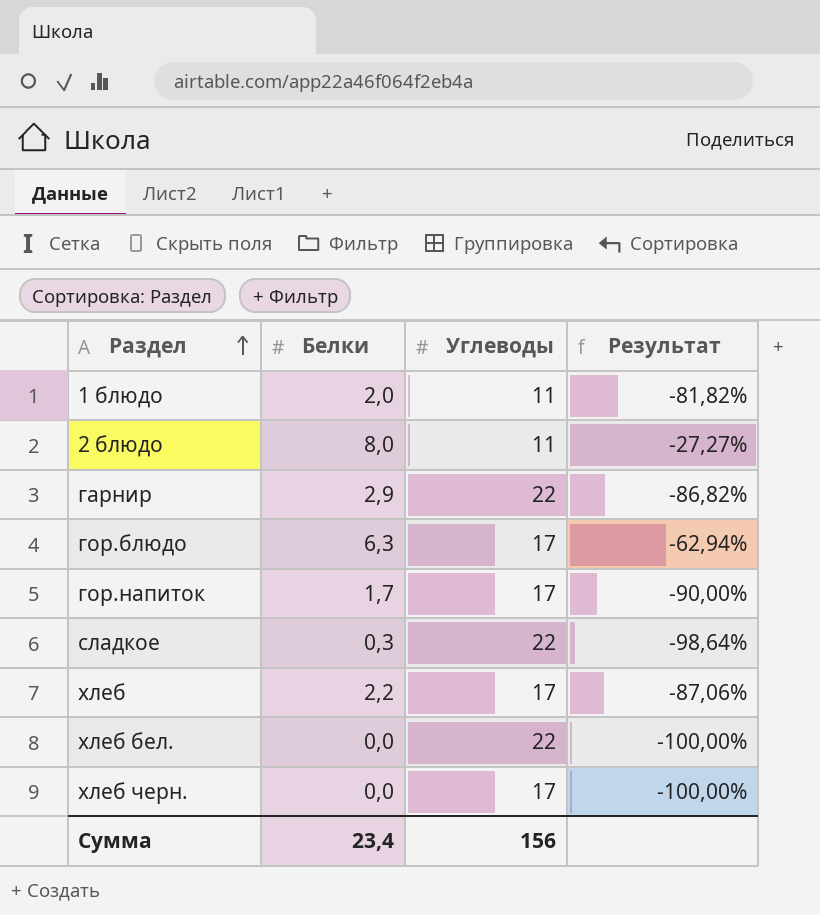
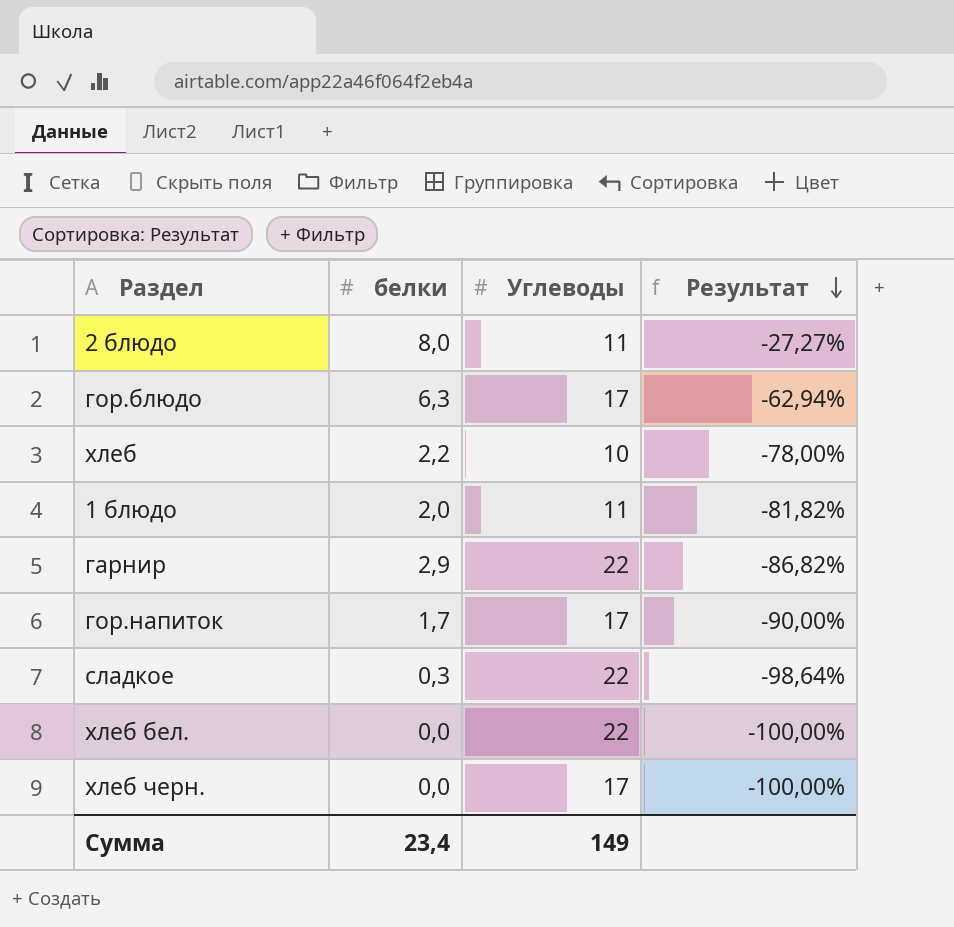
row order: Раздел ascending -> Результат descending
column name: Белки -> белки
хлеб | Углеводы: 17 -> 10
хлеб | Результат: -87,06% -> -78,00%
Сумма | Углеводы: 156 -> 149

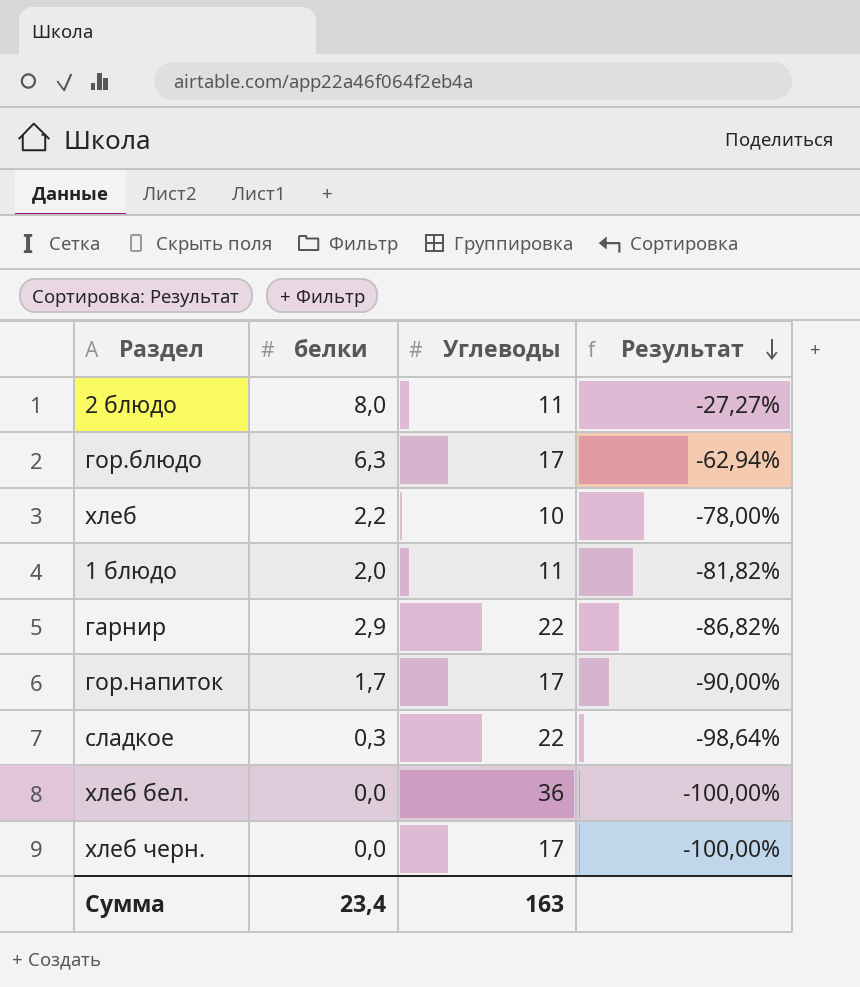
хлеб бел. | Углеводы: 22 -> 36
Сумма | Углеводы: 149 -> 163

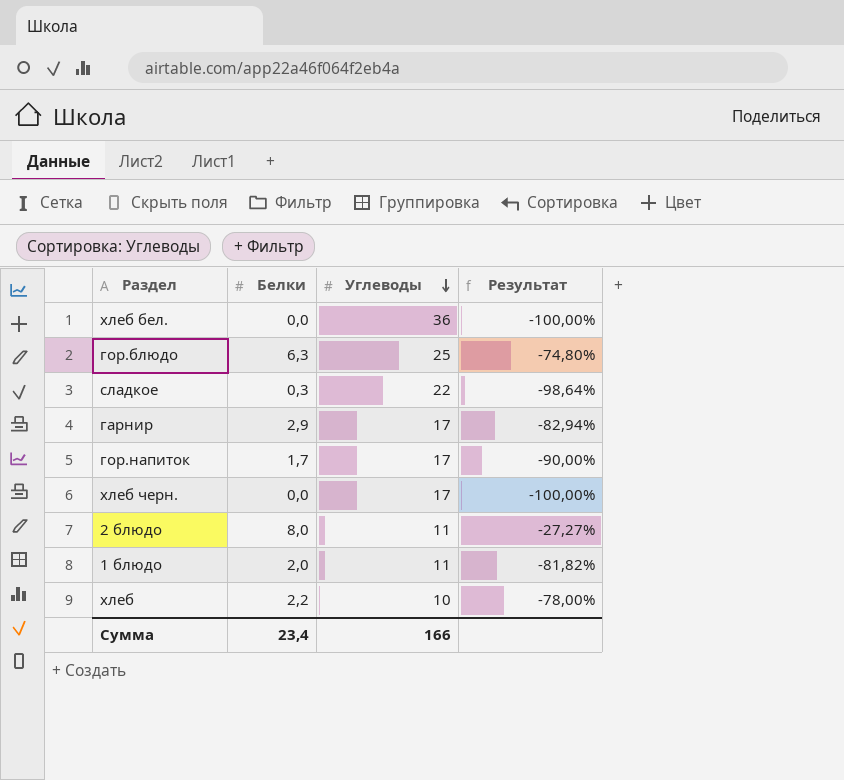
row order: Результат descending -> Углеводы descending
column name: белки -> Белки
гор.блюдо | Углеводы: 17 -> 25
гор.блюдо | Результат: -62,94% -> -74,80%
гарнир | Углеводы: 22 -> 17
гарнир | Результат: -86,82% -> -82,94%
Сумма | Углеводы: 163 -> 166

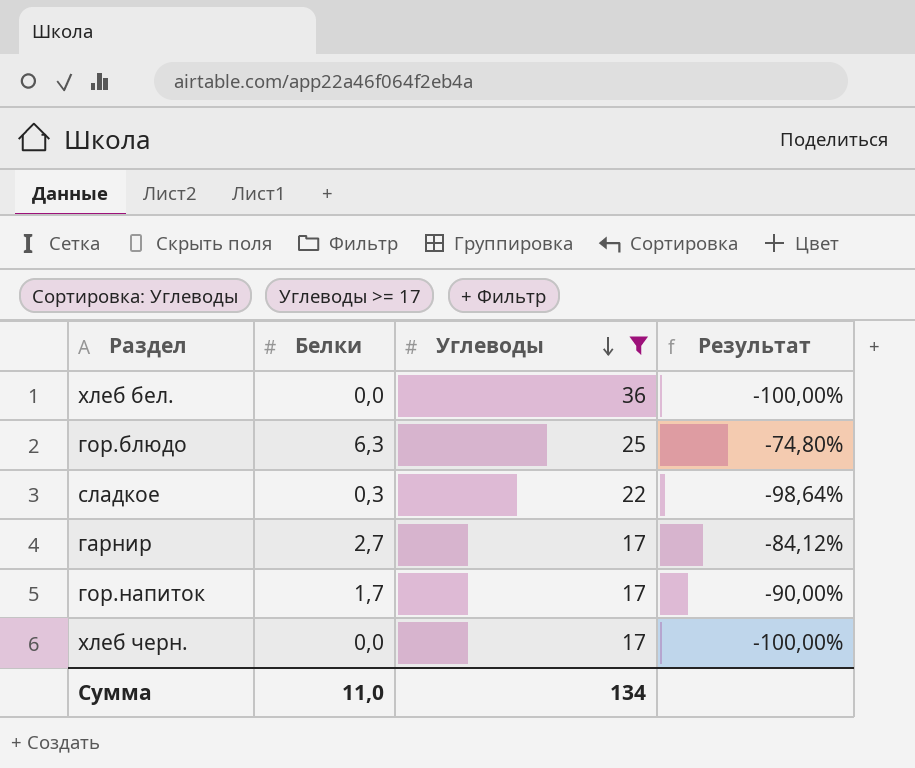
filter: none -> Углеводы >= 17
гарнир | Белки: 2,9 -> 2,7
гарнир | Результат: -82,94% -> -84,12%
Сумма | Белки: 23,4 -> 11,0
Сумма | Углеводы: 166 -> 134

